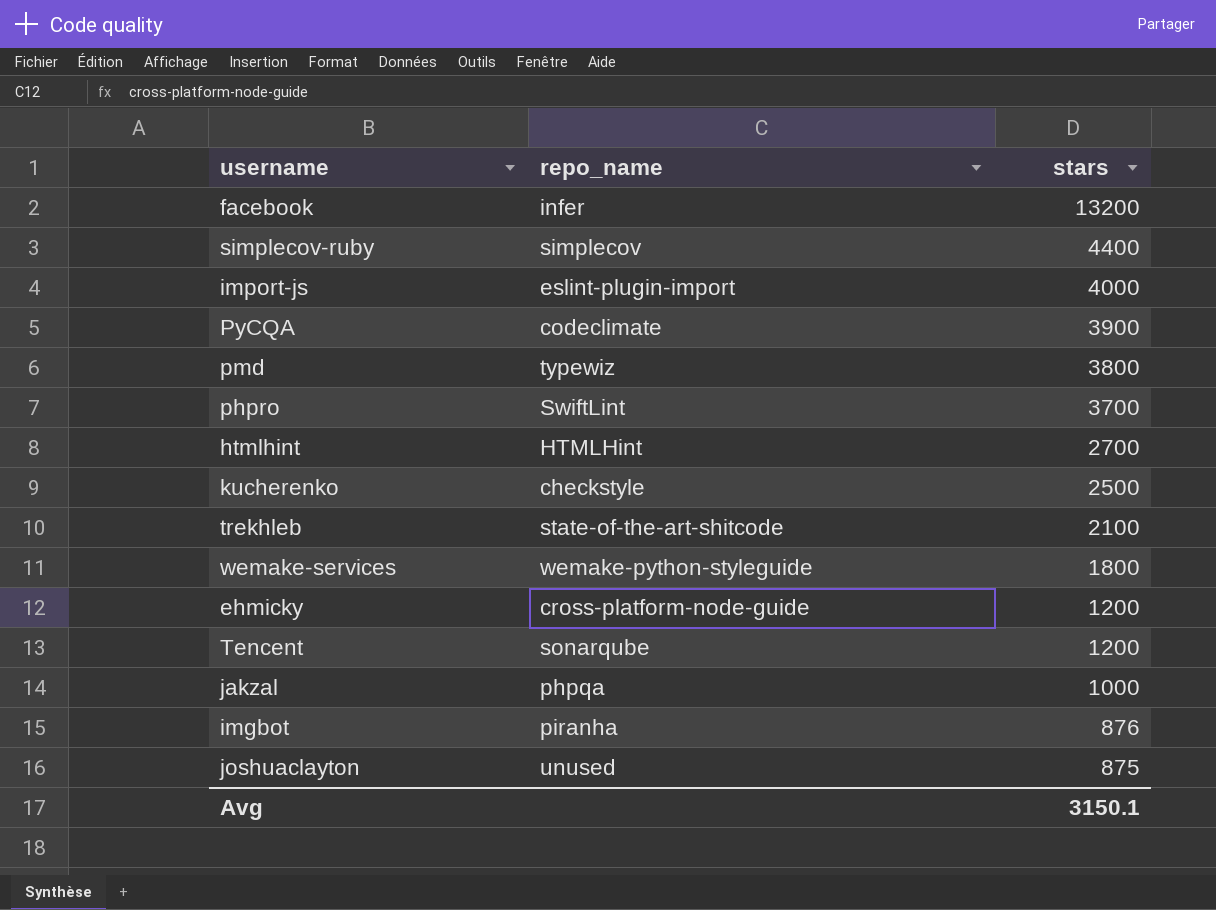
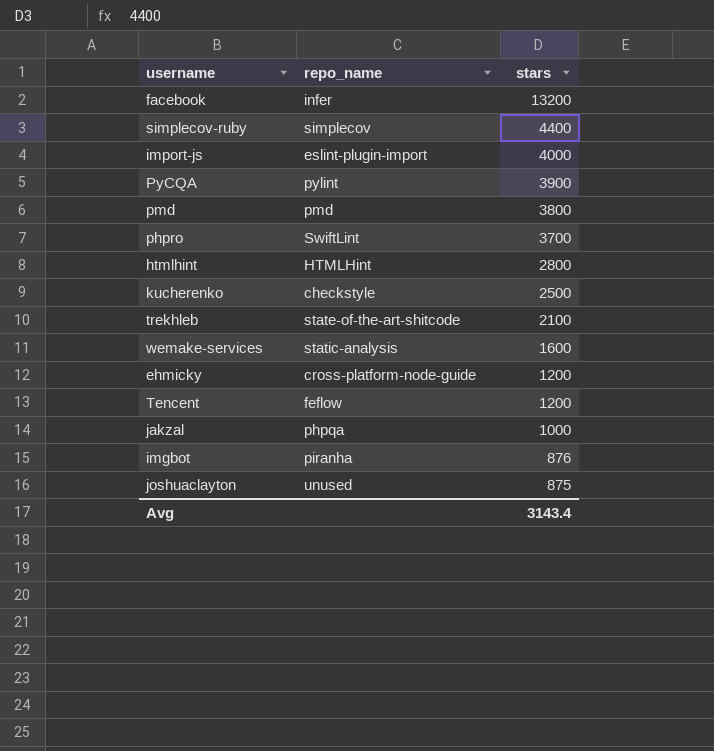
PyCQA | repo_name: codeclimate -> pylint
pmd | repo_name: typewiz -> pmd
htmlhint | stars: 2700 -> 2800
wemake-services | repo_name: wemake-python-styleguide -> static-analysis
wemake-services | stars: 1800 -> 1600
Tencent | repo_name: sonarqube -> feflow
Avg | stars: 3150.1 -> 3143.4

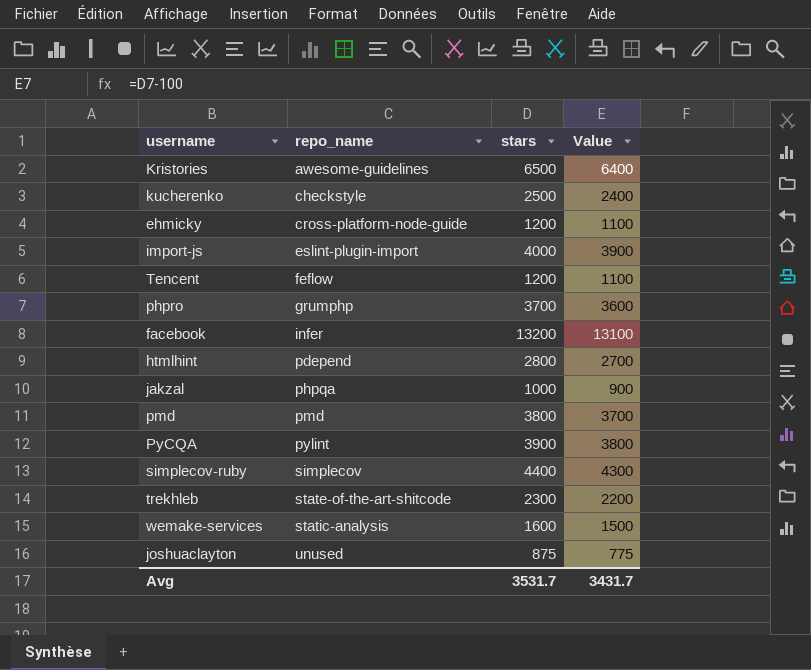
row order: stars descending -> repo_name ascending
column Value | formula: none -> [stars] - 100
row imgbot: piranha | 876 -> none
row Kristories: none -> awesome-guidelines | 6500 | 6400
phpro | repo_name: SwiftLint -> grumphp
htmlhint | repo_name: HTMLHint -> pdepend
trekhleb | stars: 2100 -> 2300
Avg | stars: 3143.4 -> 3531.7

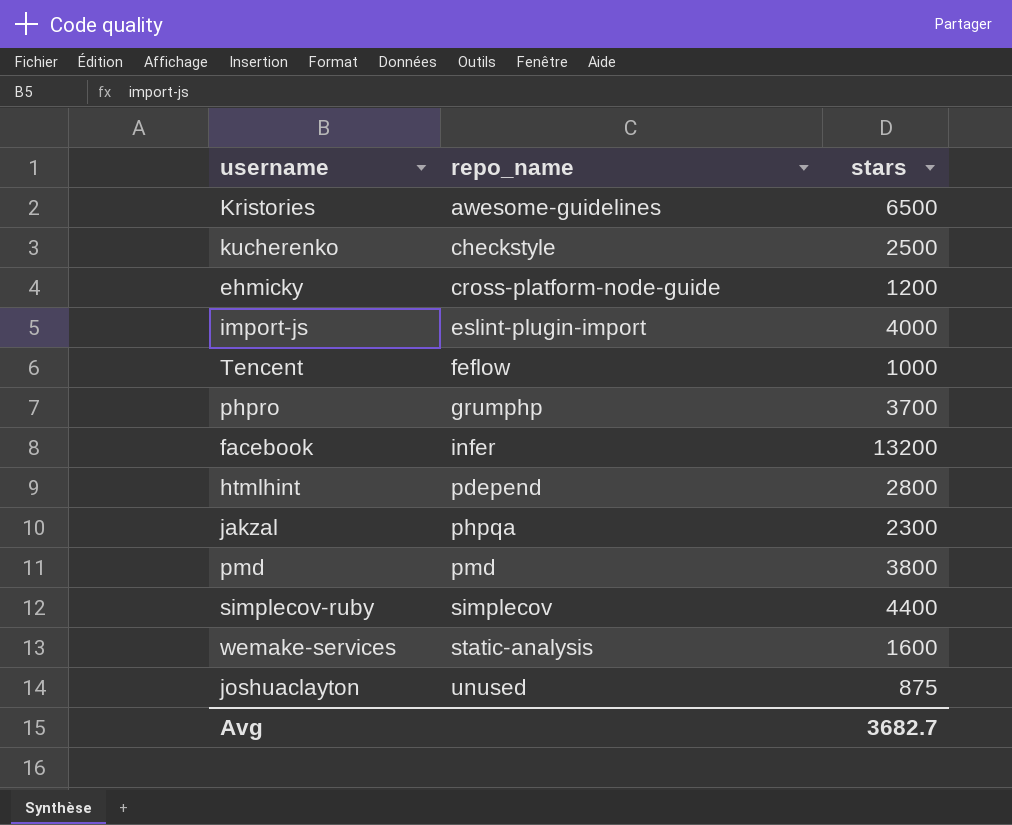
column Value | formula: [stars] - 100 -> none
row PyCQA: pylint | 3900 | 3800 -> none
row trekhleb: state-of-the-art-shitcode | 2300 | 2200 -> none
Tencent | stars: 1200 -> 1000
jakzal | stars: 1000 -> 2300
Avg | stars: 3531.7 -> 3682.7

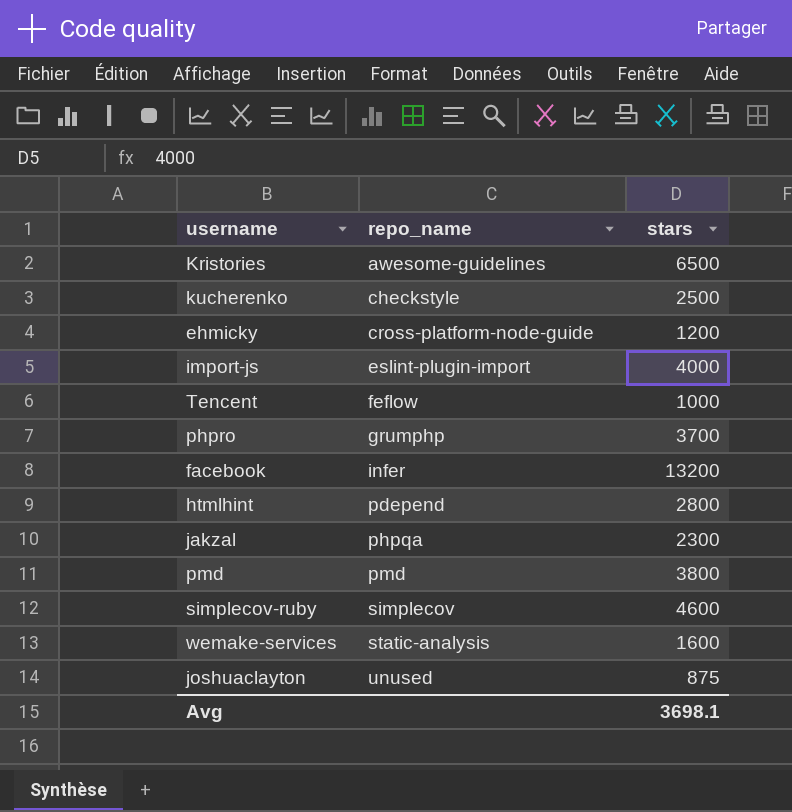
simplecov-ruby | stars: 4400 -> 4600
Avg | stars: 3682.7 -> 3698.1

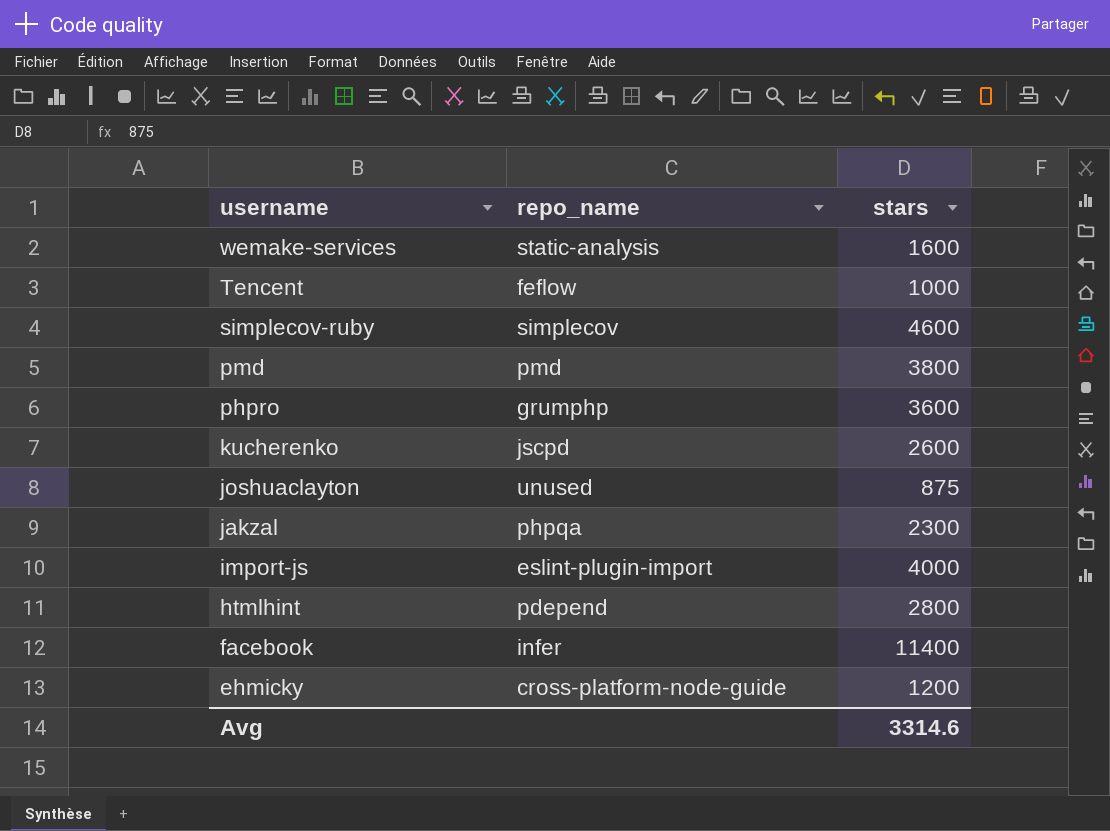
row order: repo_name ascending -> username descending
row Kristories: awesome-guidelines | 6500 -> none
phpro | stars: 3700 -> 3600
kucherenko | repo_name: checkstyle -> jscpd
kucherenko | stars: 2500 -> 2600
facebook | stars: 13200 -> 11400
Avg | stars: 3698.1 -> 3314.6

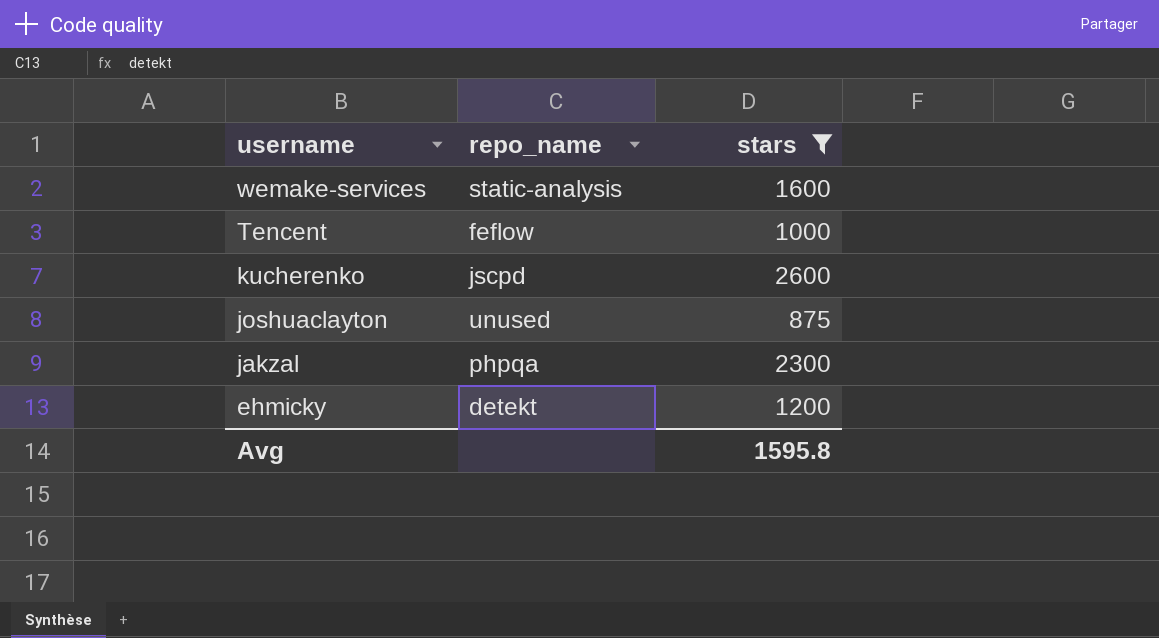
filter: none -> stars <= 2600
ehmicky | repo_name: cross-platform-node-guide -> detekt
Avg | stars: 3314.6 -> 1595.8

